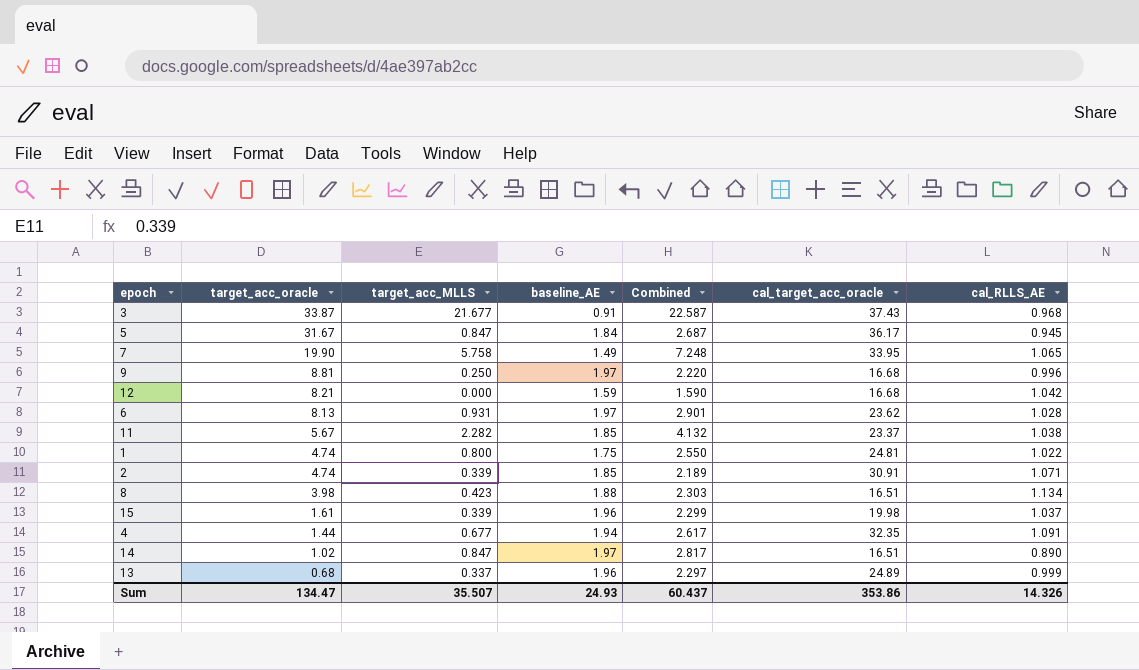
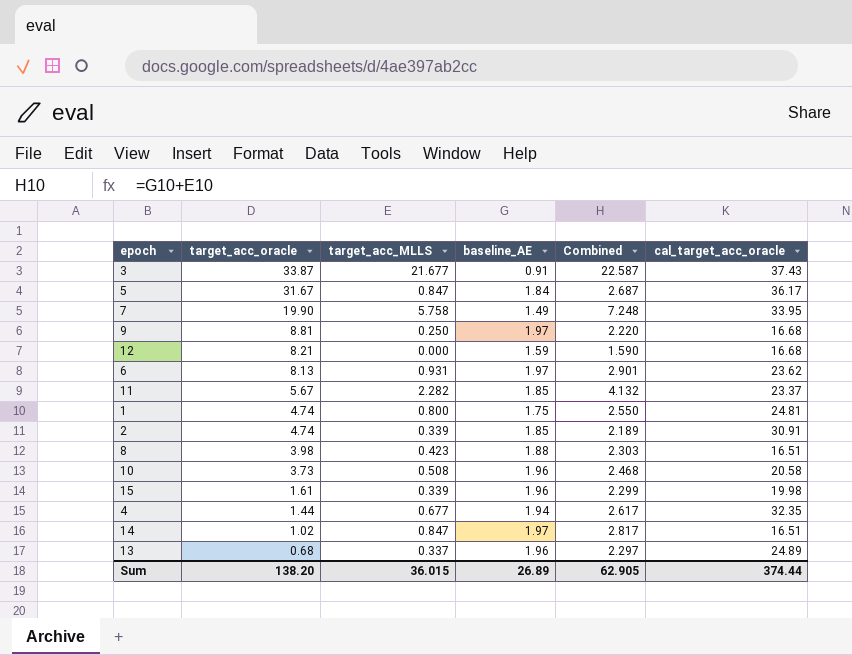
column cal_RLLS_AE | position: 7 -> none
row 10: none -> 3.73 | 0.508 | 1.96 | 2.468 | 20.58
Sum | target_acc_oracle: 134.47 -> 138.20
Sum | target_acc_MLLS: 35.507 -> 36.015
Sum | baseline_AE: 24.93 -> 26.89
Sum | Combined: 60.437 -> 62.905
Sum | cal_target_acc_oracle: 353.86 -> 374.44

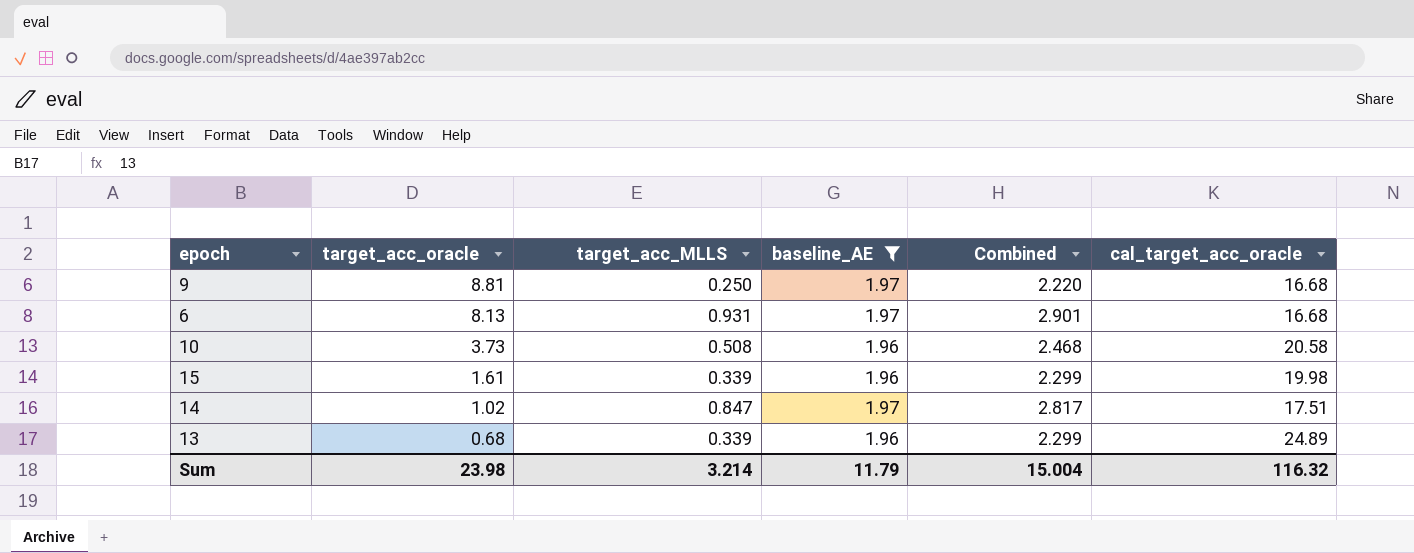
filter: none -> baseline_AE >= 1.96
6 | cal_target_acc_oracle: 23.62 -> 16.68
14 | cal_target_acc_oracle: 16.51 -> 17.51
13 | target_acc_MLLS: 0.337 -> 0.339
13 | Combined: 2.297 -> 2.299
Sum | target_acc_oracle: 138.20 -> 23.98
Sum | target_acc_MLLS: 36.015 -> 3.214
Sum | baseline_AE: 26.89 -> 11.79
Sum | Combined: 62.905 -> 15.004
Sum | cal_target_acc_oracle: 374.44 -> 116.32

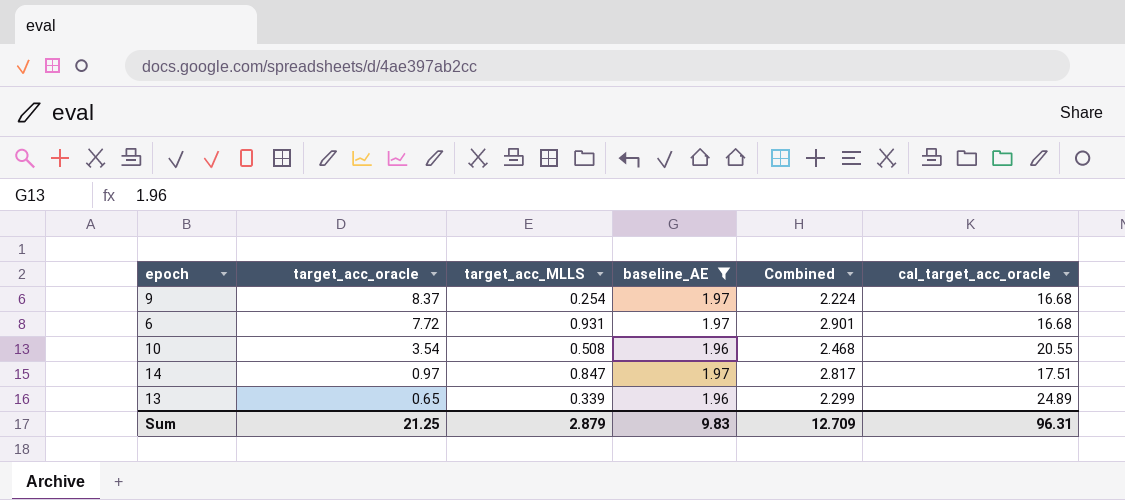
row 15: 1.61 | 0.339 | 1.96 | 2.299 | 19.98 -> none
9 | target_acc_oracle: 8.81 -> 8.37
9 | target_acc_MLLS: 0.250 -> 0.254
9 | Combined: 2.220 -> 2.224
6 | target_acc_oracle: 8.13 -> 7.72
10 | target_acc_oracle: 3.73 -> 3.54
10 | cal_target_acc_oracle: 20.58 -> 20.55
14 | target_acc_oracle: 1.02 -> 0.97
13 | target_acc_oracle: 0.68 -> 0.65
Sum | target_acc_oracle: 23.98 -> 21.25
Sum | target_acc_MLLS: 3.214 -> 2.879
Sum | baseline_AE: 11.79 -> 9.83
Sum | Combined: 15.004 -> 12.709
Sum | cal_target_acc_oracle: 116.32 -> 96.31

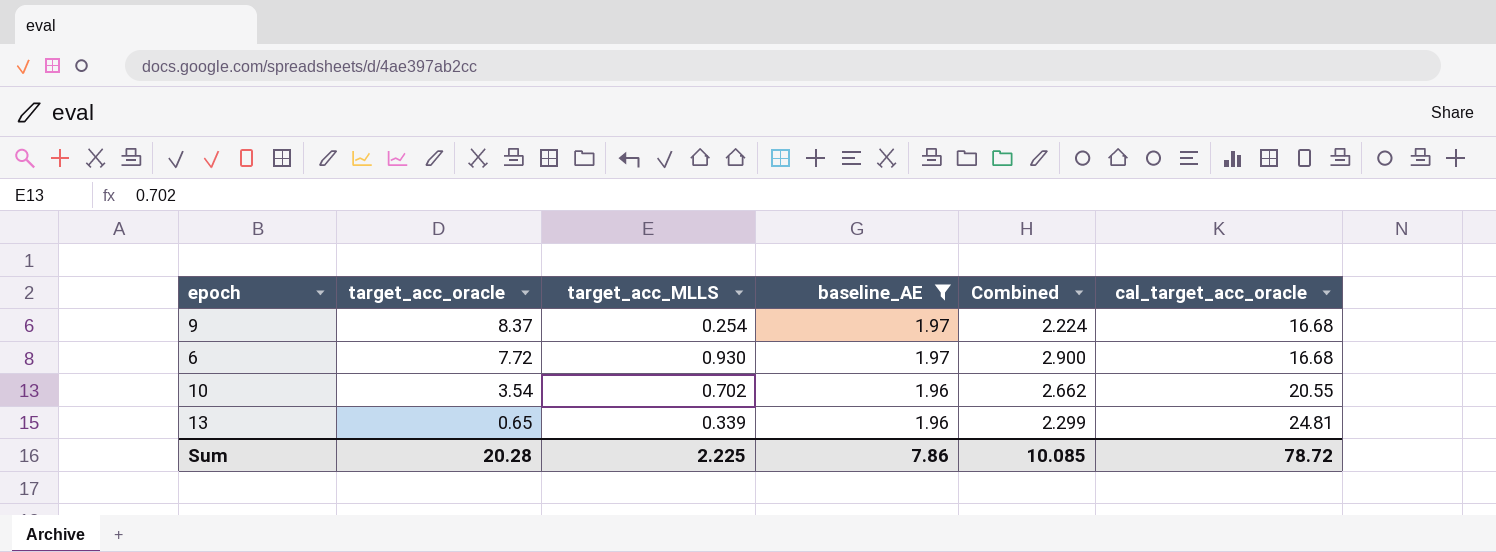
row 14: 0.97 | 0.847 | 1.97 | 2.817 | 17.51 -> none
6 | target_acc_MLLS: 0.931 -> 0.930
6 | Combined: 2.901 -> 2.900
10 | target_acc_MLLS: 0.508 -> 0.702
10 | Combined: 2.468 -> 2.662
13 | cal_target_acc_oracle: 24.89 -> 24.81
Sum | target_acc_oracle: 21.25 -> 20.28
Sum | target_acc_MLLS: 2.879 -> 2.225
Sum | baseline_AE: 9.83 -> 7.86
Sum | Combined: 12.709 -> 10.085
Sum | cal_target_acc_oracle: 96.31 -> 78.72

